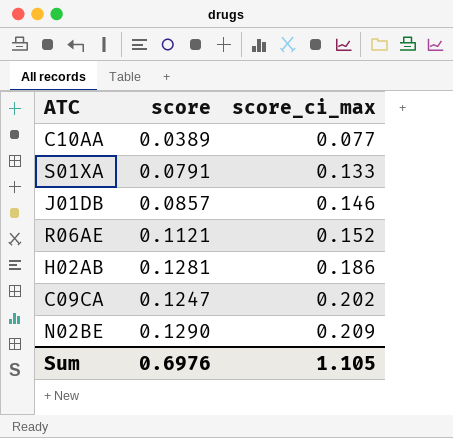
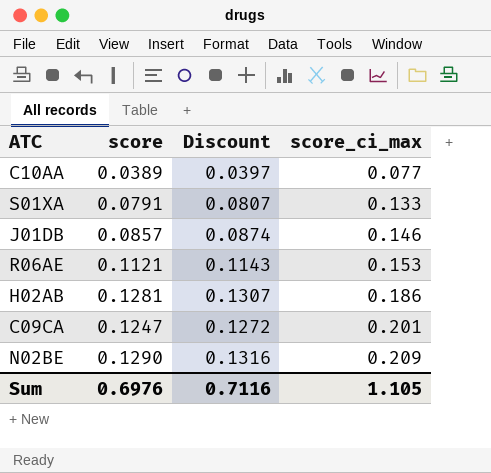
column Discount | formula: none -> [score] * 1.02
R06AE | score_ci_max: 0.152 -> 0.153
C09CA | score_ci_max: 0.202 -> 0.201

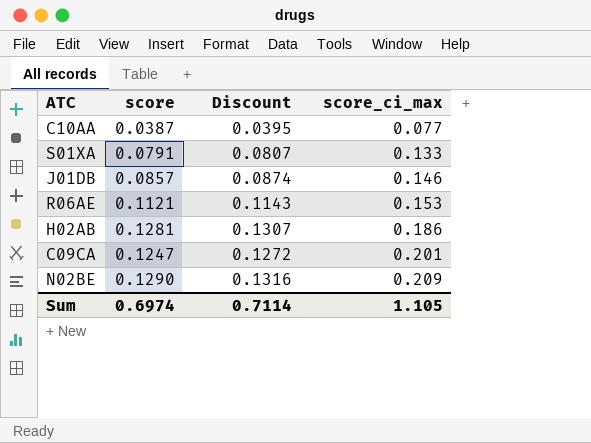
C10AA | score: 0.0389 -> 0.0387
C10AA | Discount: 0.0397 -> 0.0395
Sum | score: 0.6976 -> 0.6974
Sum | Discount: 0.7116 -> 0.7114

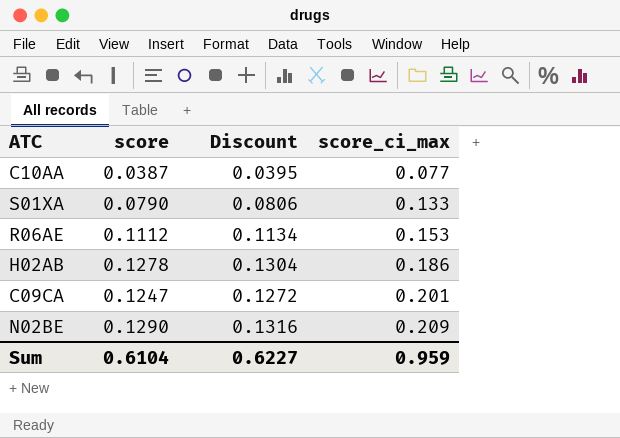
row J01DB: 0.0857 | 0.0874 | 0.146 -> none
S01XA | score: 0.0791 -> 0.0790
S01XA | Discount: 0.0807 -> 0.0806
R06AE | score: 0.1121 -> 0.1112
R06AE | Discount: 0.1143 -> 0.1134
H02AB | score: 0.1281 -> 0.1278
H02AB | Discount: 0.1307 -> 0.1304
Sum | score: 0.6974 -> 0.6104
Sum | Discount: 0.7114 -> 0.6227
Sum | score_ci_max: 1.105 -> 0.959

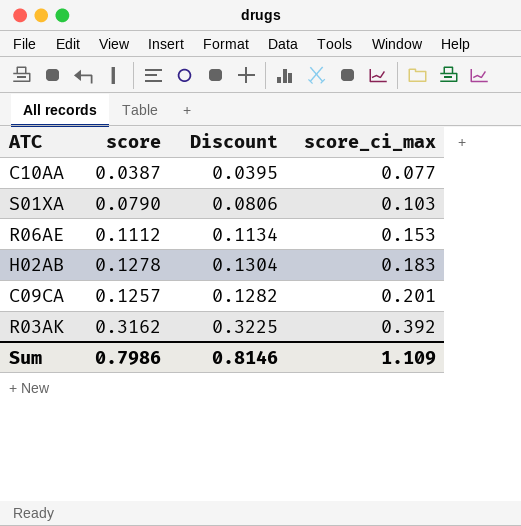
row N02BE: 0.1290 | 0.1316 | 0.209 -> none
S01XA | score_ci_max: 0.133 -> 0.103
H02AB | score_ci_max: 0.186 -> 0.183
C09CA | score: 0.1247 -> 0.1257
C09CA | Discount: 0.1272 -> 0.1282
row R03AK: none -> 0.3162 | 0.3225 | 0.392
Sum | score: 0.6104 -> 0.7986
Sum | Discount: 0.6227 -> 0.8146
Sum | score_ci_max: 0.959 -> 1.109

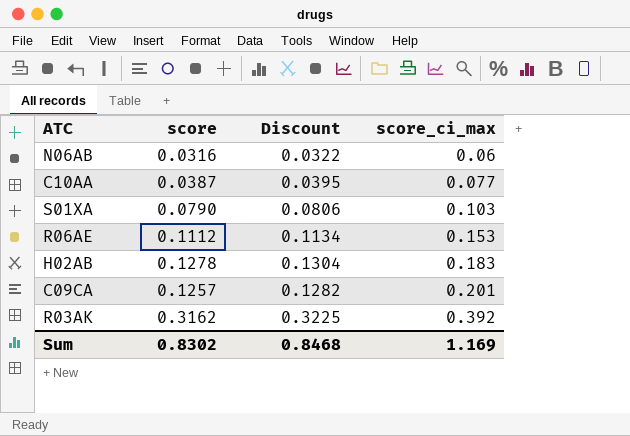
row N06AB: none -> 0.0316 | 0.0322 | 0.06
Sum | score: 0.7986 -> 0.8302
Sum | Discount: 0.8146 -> 0.8468
Sum | score_ci_max: 1.109 -> 1.169

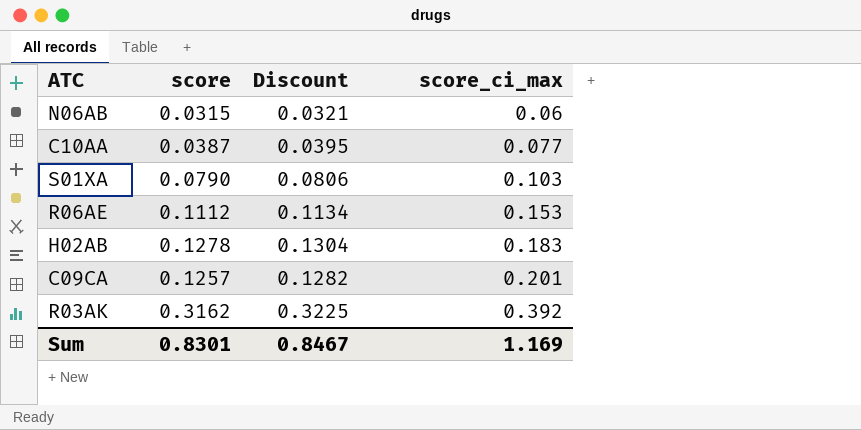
N06AB | score: 0.0316 -> 0.0315
N06AB | Discount: 0.0322 -> 0.0321
Sum | score: 0.8302 -> 0.8301
Sum | Discount: 0.8468 -> 0.8467

